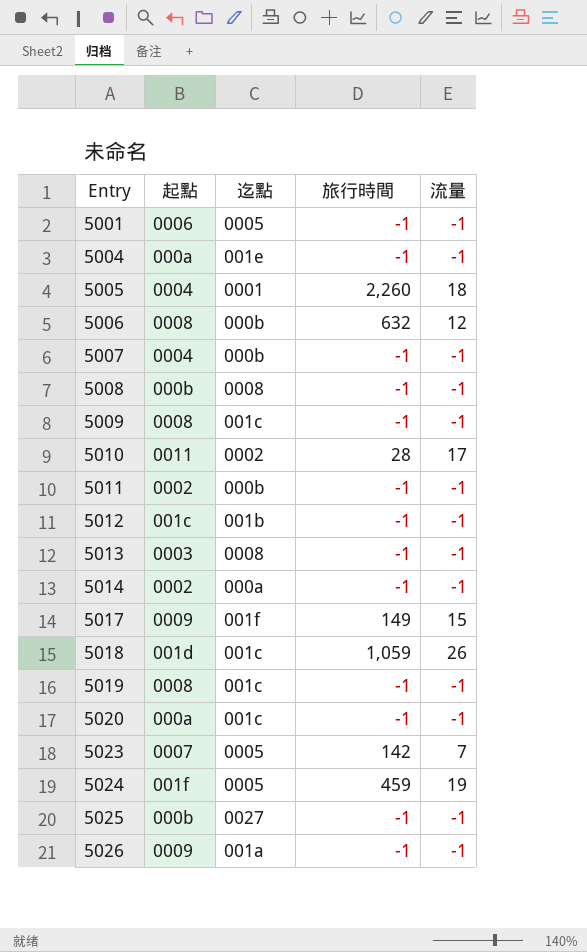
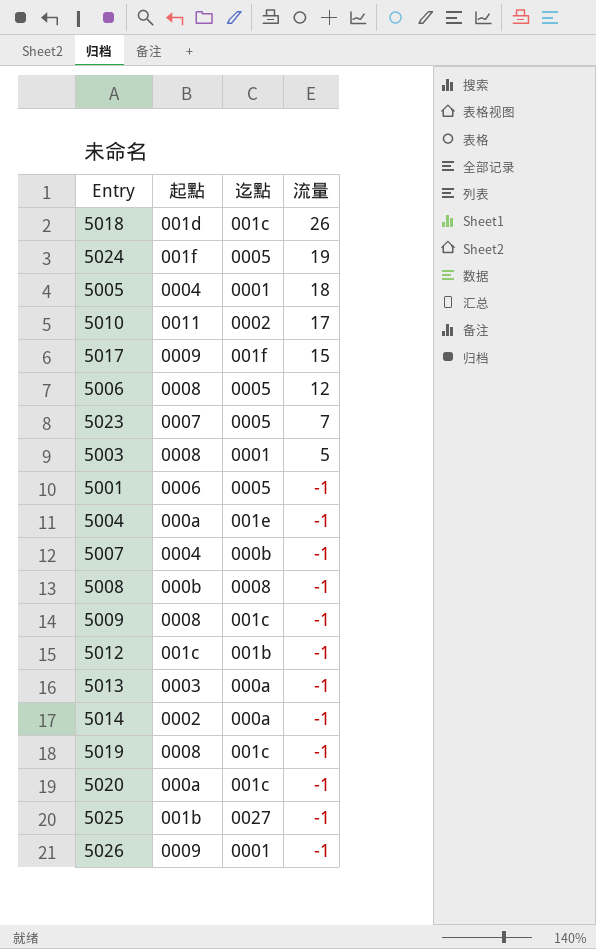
row order: Entry ascending -> 流量 descending
column 旅行時間 | position: 4 -> none
row 5011: 0002 | 000b | -1 | -1 -> none
5006 | 迄點: 000b -> 0005
row 5003: none -> 0008 | 0001 | 5
5013 | 迄點: 0008 -> 000a
5025 | 起點: 000b -> 001b
5026 | 迄點: 001a -> 0001

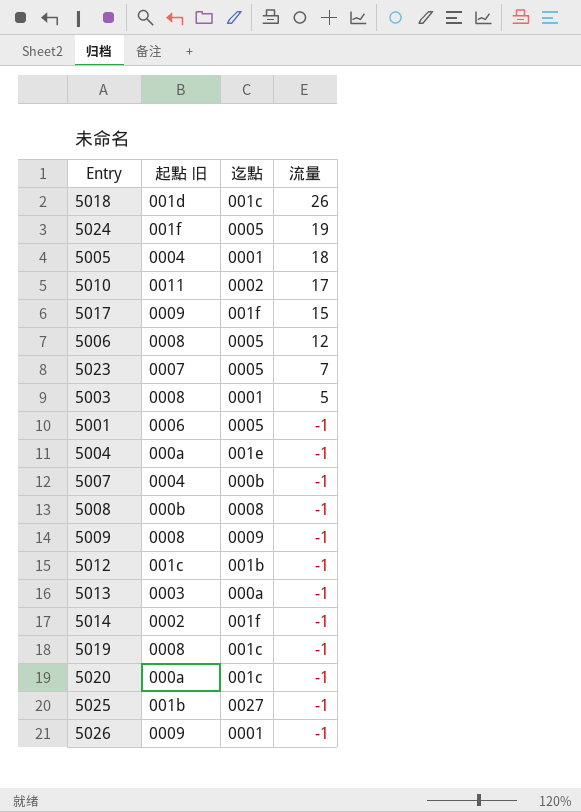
column name: 起點 -> 起點 旧
5009 | 迄點: 001c -> 0009
5014 | 迄點: 000a -> 001f

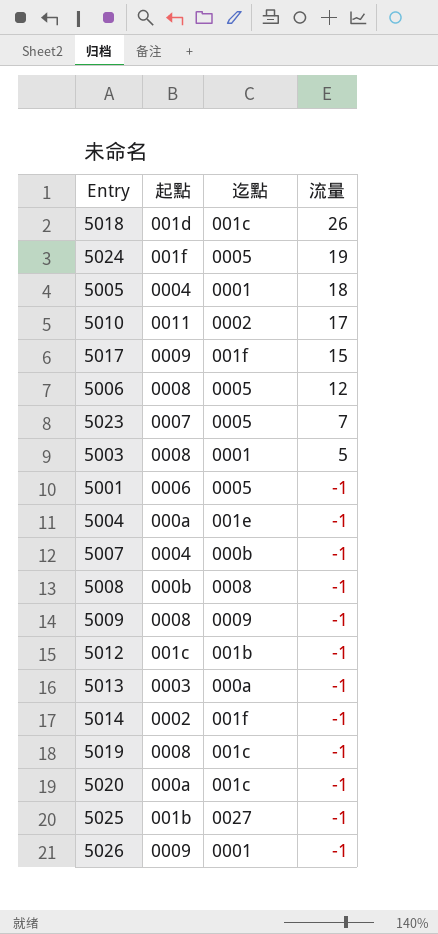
column name: 起點 旧 -> 起點

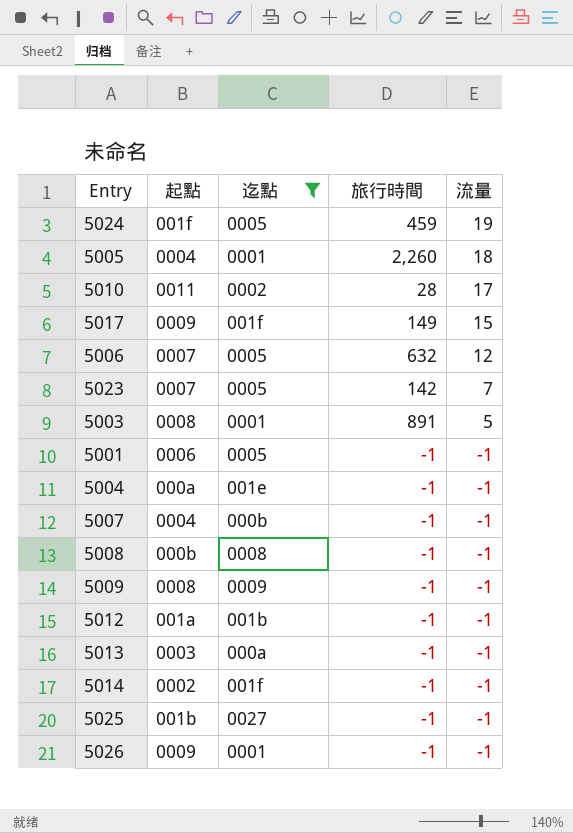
filter: none -> 迄點 != 001c
column 旅行時間 | position: none -> 4
5006 | 起點: 0008 -> 0007
5012 | 起點: 001c -> 001a

